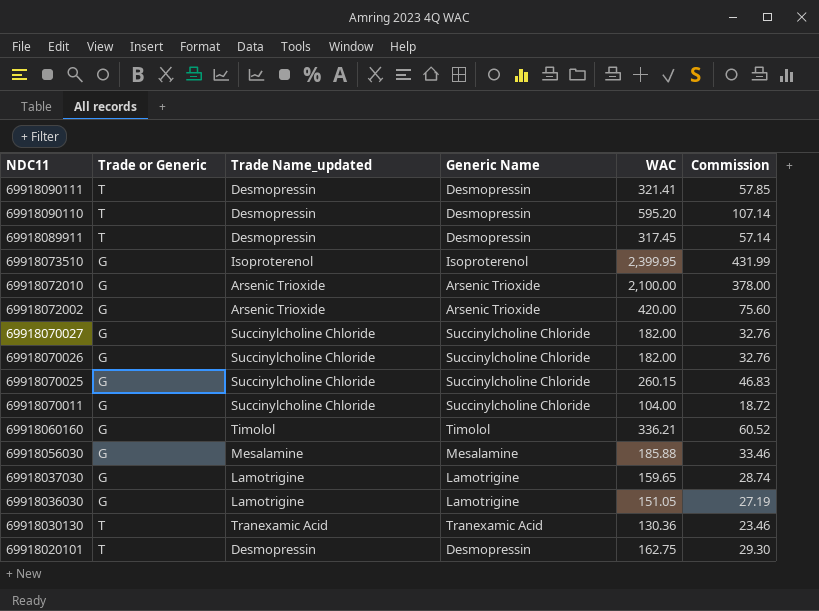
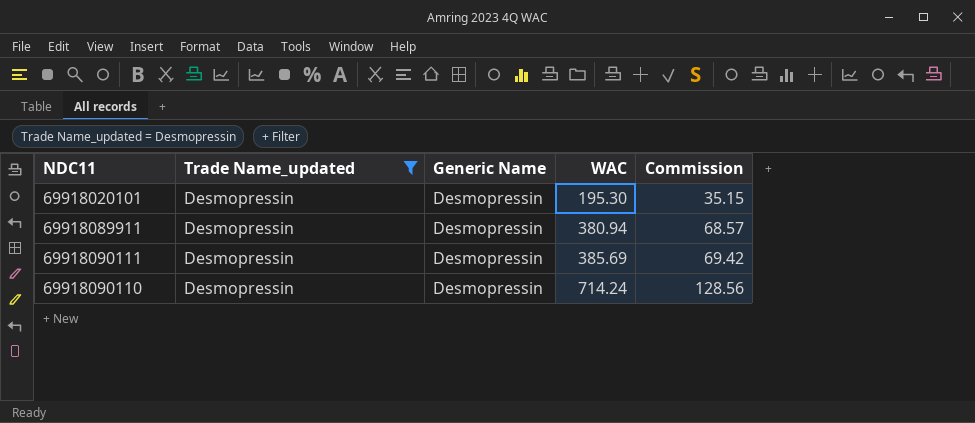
filter: none -> Trade Name_updated = Desmopressin
row order: NDC11 descending -> WAC ascending
column Trade or Generic | position: 2 -> none
69918020101 | WAC: 162.75 -> 195.30
69918020101 | Commission: 29.30 -> 35.15
69918089911 | WAC: 317.45 -> 380.94
69918089911 | Commission: 57.14 -> 68.57
69918090111 | WAC: 321.41 -> 385.69
69918090111 | Commission: 57.85 -> 69.42
69918090110 | WAC: 595.20 -> 714.24
69918090110 | Commission: 107.14 -> 128.56

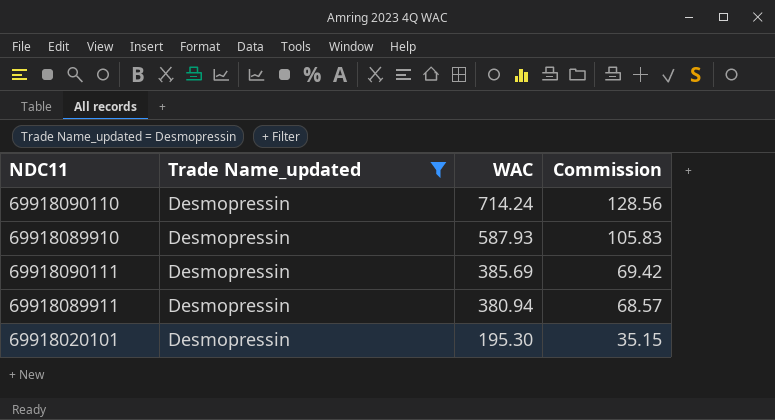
row order: WAC ascending -> WAC descending
column Generic Name | position: 3 -> none
row 69918089910: none -> Desmopressin | 587.93 | 105.83

